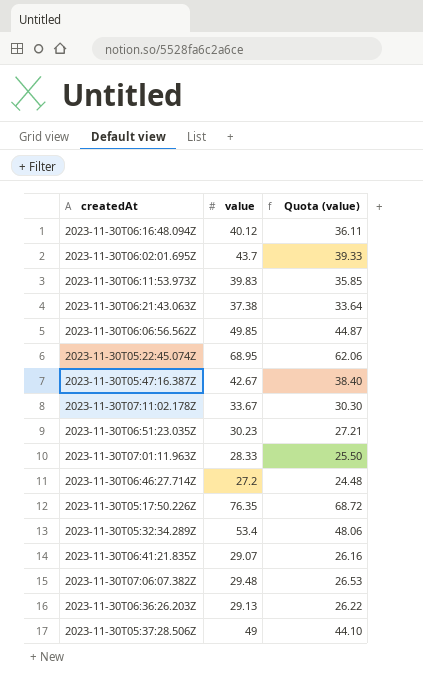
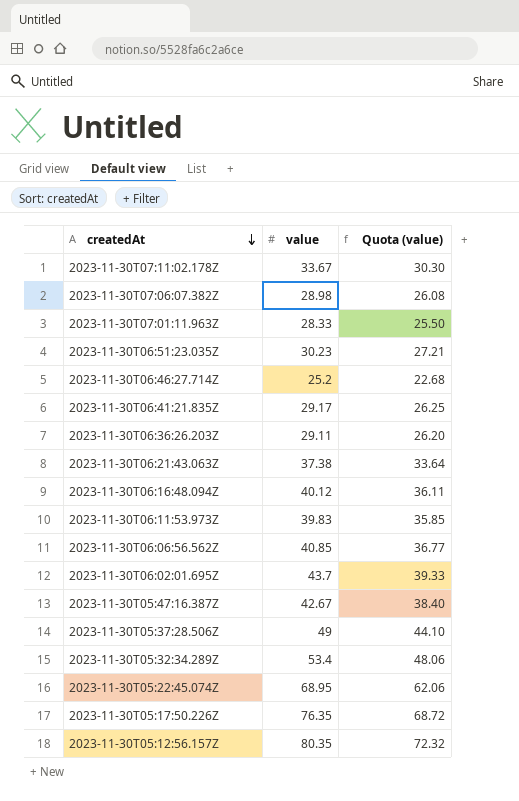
row order: none -> createdAt descending
2023-11-30T07:06:07.382Z | value: 29.48 -> 28.98
2023-11-30T07:06:07.382Z | Quota (value): 26.53 -> 26.08
2023-11-30T06:46:27.714Z | value: 27.2 -> 25.2
2023-11-30T06:46:27.714Z | Quota (value): 24.48 -> 22.68
2023-11-30T06:41:21.835Z | value: 29.07 -> 29.17
2023-11-30T06:41:21.835Z | Quota (value): 26.16 -> 26.25
2023-11-30T06:36:26.203Z | value: 29.13 -> 29.11
2023-11-30T06:36:26.203Z | Quota (value): 26.22 -> 26.20
2023-11-30T06:06:56.562Z | value: 49.85 -> 40.85
2023-11-30T06:06:56.562Z | Quota (value): 44.87 -> 36.77
row 2023-11-30T05:12:56.157Z: none -> 80.35 | 72.32

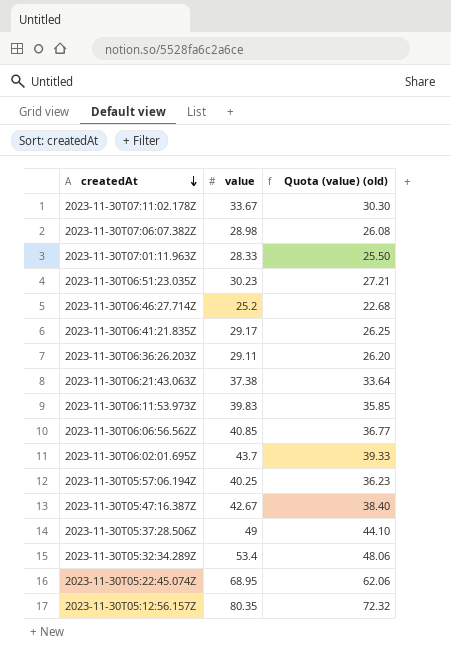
column name: Quota (value) -> Quota (value) (old)
row 2023-11-30T06:16:48.094Z: 40.12 | 36.11 -> none
row 2023-11-30T05:17:50.226Z: 76.35 | 68.72 -> none
row 2023-11-30T05:57:06.194Z: none -> 40.25 | 36.23

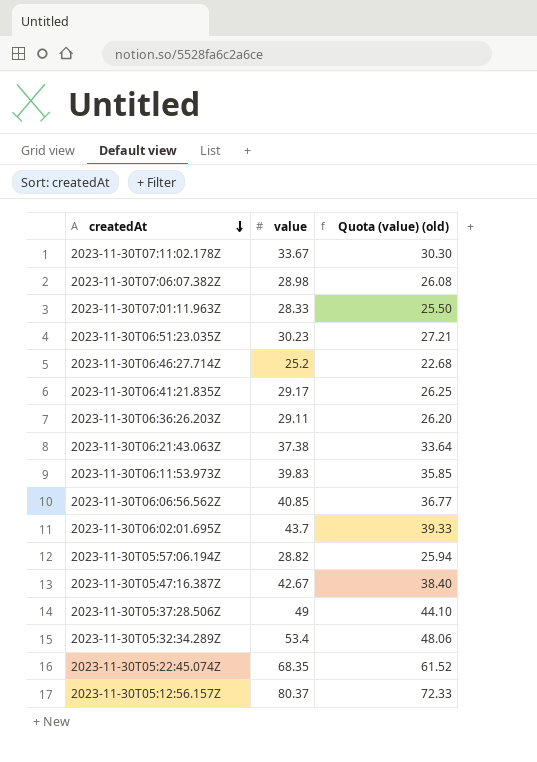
2023-11-30T05:57:06.194Z | value: 40.25 -> 28.82
2023-11-30T05:57:06.194Z | Quota (value) (old): 36.23 -> 25.94
2023-11-30T05:22:45.074Z | value: 68.95 -> 68.35
2023-11-30T05:22:45.074Z | Quota (value) (old): 62.06 -> 61.52
2023-11-30T05:12:56.157Z | value: 80.35 -> 80.37
2023-11-30T05:12:56.157Z | Quota (value) (old): 72.32 -> 72.33

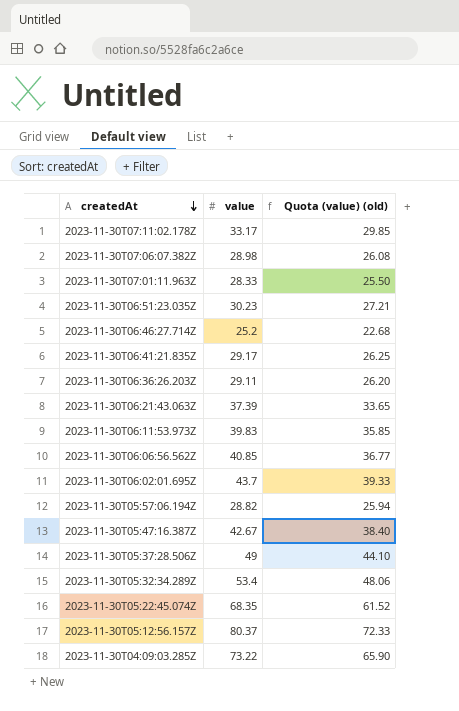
2023-11-30T07:11:02.178Z | value: 33.67 -> 33.17
2023-11-30T07:11:02.178Z | Quota (value) (old): 30.30 -> 29.85
2023-11-30T06:21:43.063Z | value: 37.38 -> 37.39
2023-11-30T06:21:43.063Z | Quota (value) (old): 33.64 -> 33.65
row 2023-11-30T04:09:03.285Z: none -> 73.22 | 65.90

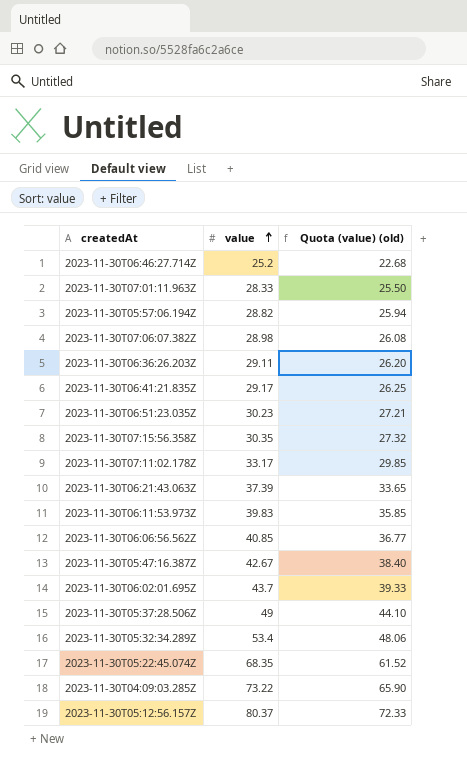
row order: createdAt descending -> value ascending
row 2023-11-30T07:15:56.358Z: none -> 30.35 | 27.32

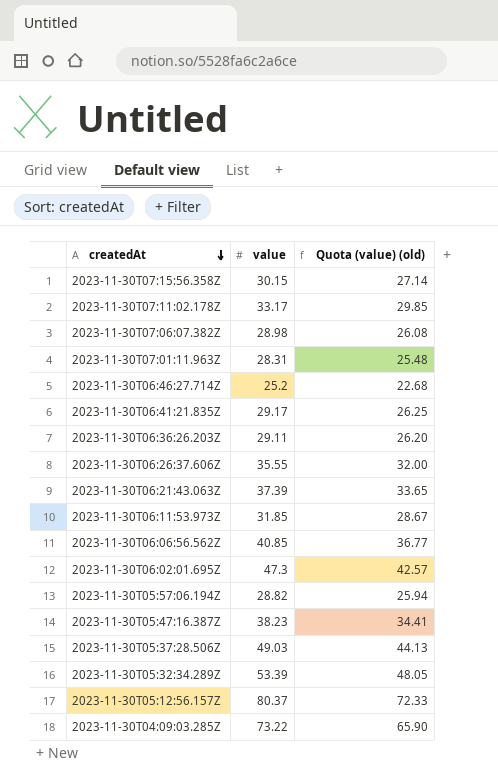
row order: value ascending -> createdAt descending
row 2023-11-30T06:51:23.035Z: 30.23 | 27.21 -> none
row 2023-11-30T05:22:45.074Z: 68.35 | 61.52 -> none
2023-11-30T07:15:56.358Z | value: 30.35 -> 30.15
2023-11-30T07:15:56.358Z | Quota (value) (old): 27.32 -> 27.14
2023-11-30T07:01:11.963Z | value: 28.33 -> 28.31
2023-11-30T07:01:11.963Z | Quota (value) (old): 25.50 -> 25.48
row 2023-11-30T06:26:37.606Z: none -> 35.55 | 32.00
2023-11-30T06:11:53.973Z | value: 39.83 -> 31.85
2023-11-30T06:11:53.973Z | Quota (value) (old): 35.85 -> 28.67
2023-11-30T06:02:01.695Z | value: 43.7 -> 47.3
2023-11-30T06:02:01.695Z | Quota (value) (old): 39.33 -> 42.57
2023-11-30T05:47:16.387Z | value: 42.67 -> 38.23
2023-11-30T05:47:16.387Z | Quota (value) (old): 38.40 -> 34.41
2023-11-30T05:37:28.506Z | value: 49 -> 49.03
2023-11-30T05:37:28.506Z | Quota (value) (old): 44.10 -> 44.13
2023-11-30T05:32:34.289Z | value: 53.4 -> 53.39
2023-11-30T05:32:34.289Z | Quota (value) (old): 48.06 -> 48.05

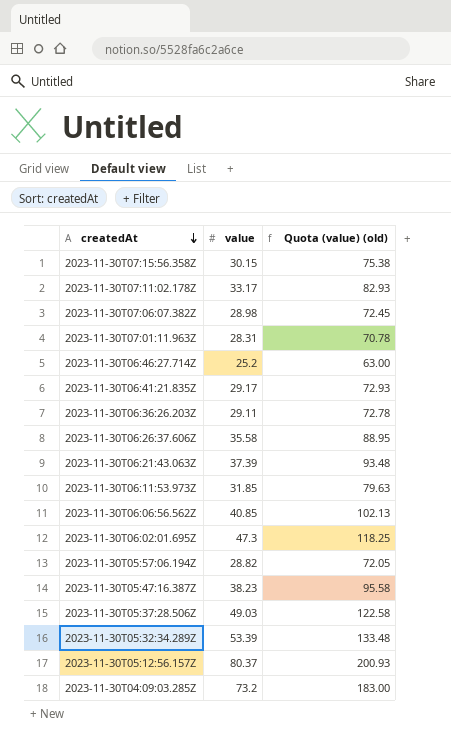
column Quota (value) (old) | formula: [value] * 0.9 -> [value] * 2.5
2023-11-30T06:26:37.606Z | value: 35.55 -> 35.58
2023-11-30T04:09:03.285Z | value: 73.22 -> 73.2

